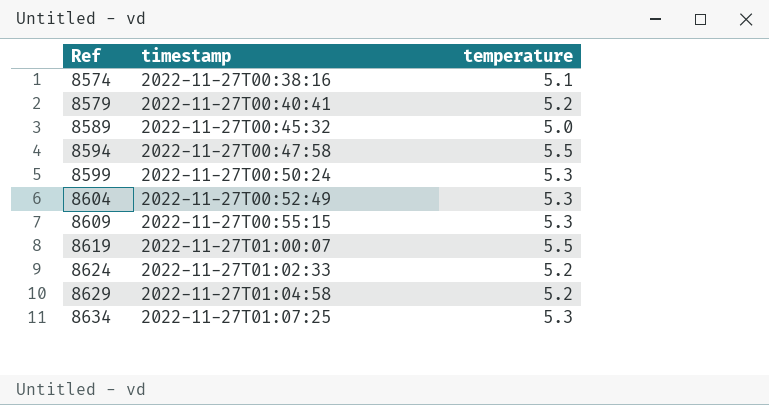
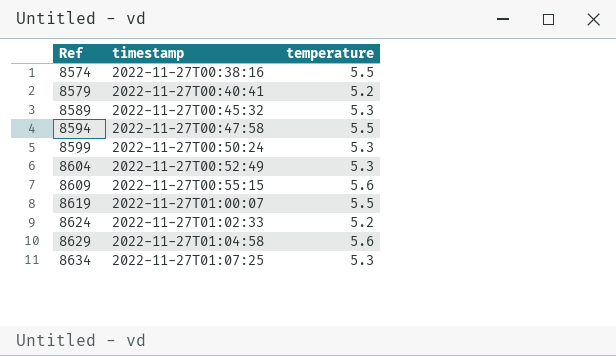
8574 | temperature: 5.1 -> 5.5
8589 | temperature: 5.0 -> 5.3
8609 | temperature: 5.3 -> 5.6
8629 | temperature: 5.2 -> 5.6

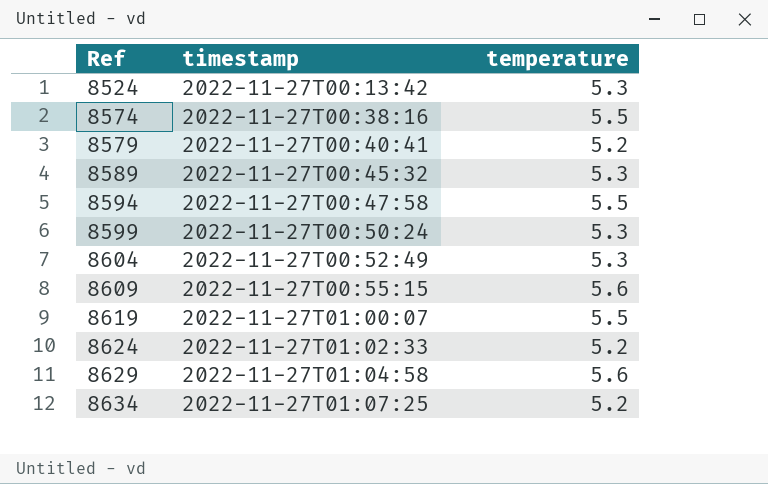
row 8524: none -> 2022-11-27T00:13:42 | 5.3
8634 | temperature: 5.3 -> 5.2

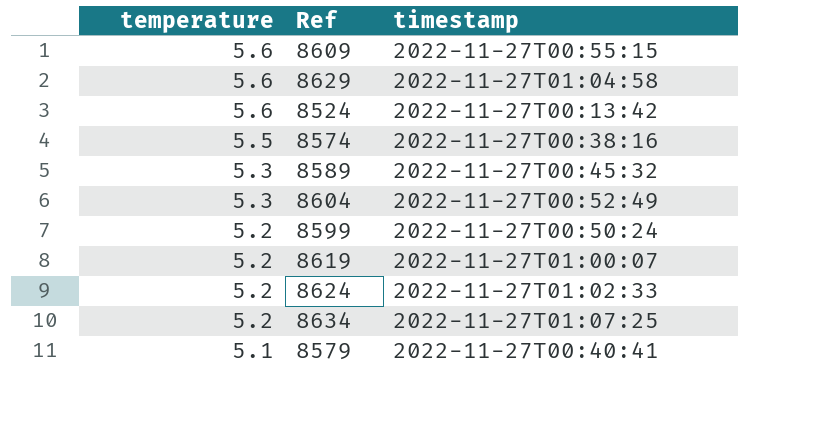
row order: Ref ascending -> temperature descending
column temperature | position: 3 -> 1
row 8594: 2022-11-27T00:47:58 | 5.5 -> none
8524 | temperature: 5.3 -> 5.6
8599 | temperature: 5.3 -> 5.2
8619 | temperature: 5.5 -> 5.2
8579 | temperature: 5.2 -> 5.1

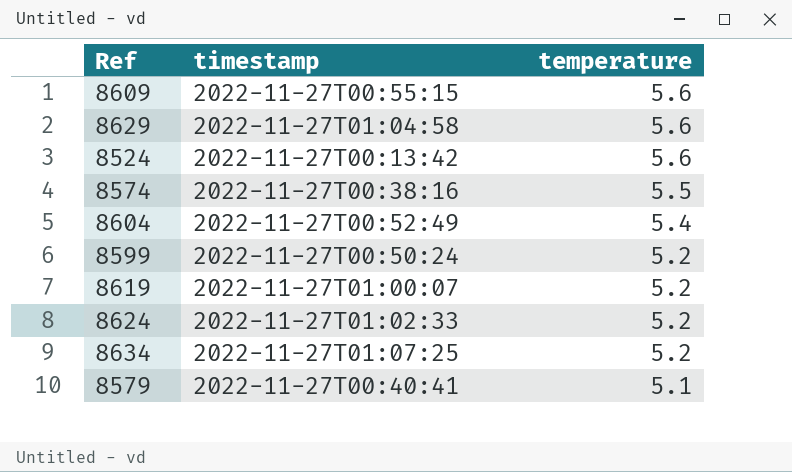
column temperature | position: 1 -> 3
row 8589: 5.3 | 2022-11-27T00:45:32 -> none
8604 | temperature: 5.3 -> 5.4

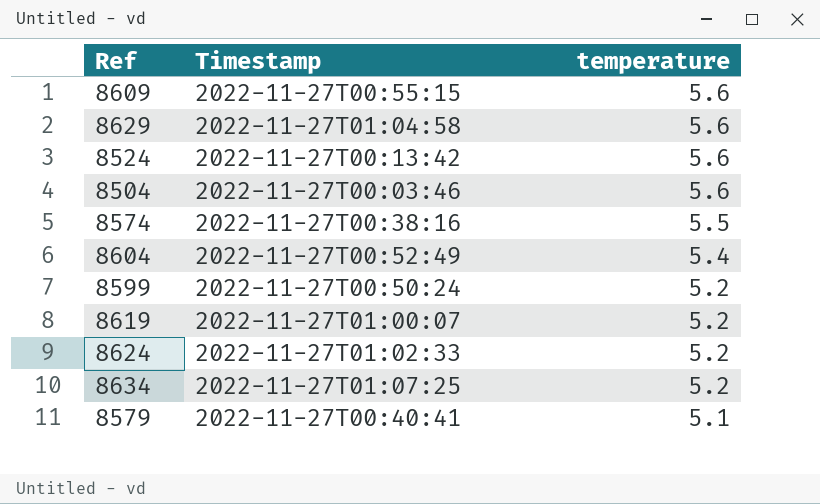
column name: timestamp -> Timestamp
row 8504: none -> 2022-11-27T00:03:46 | 5.6

